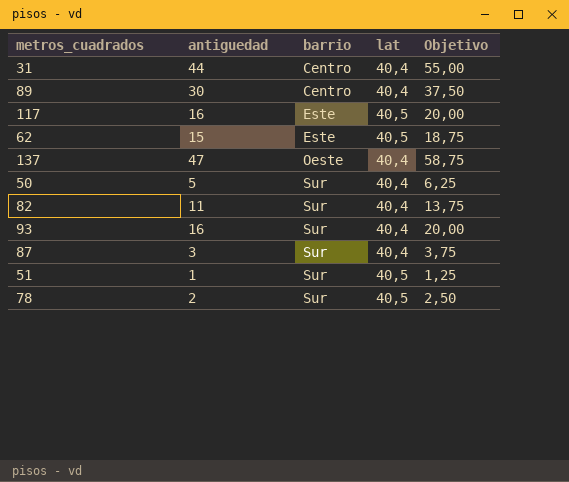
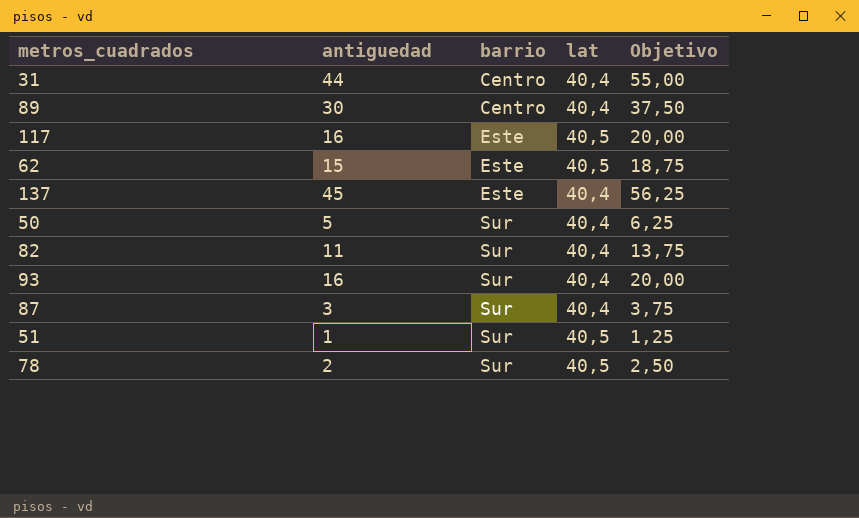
137 | antiguedad: 47 -> 45
137 | barrio: Oeste -> Este
137 | Objetivo: 58,75 -> 56,25

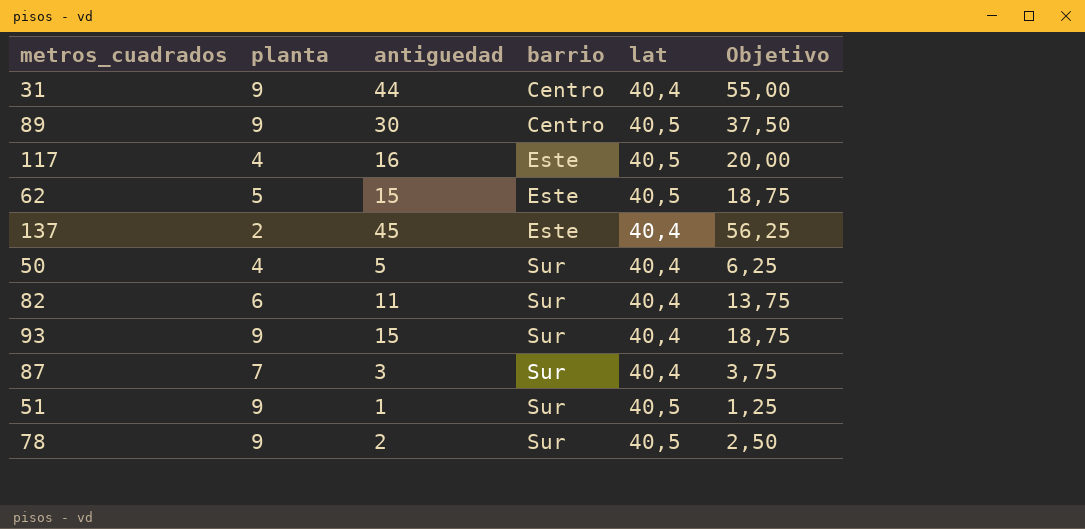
column planta | position: none -> 2
89 | lat: 40,4 -> 40,5
93 | antiguedad: 16 -> 15
93 | Objetivo: 20,00 -> 18,75

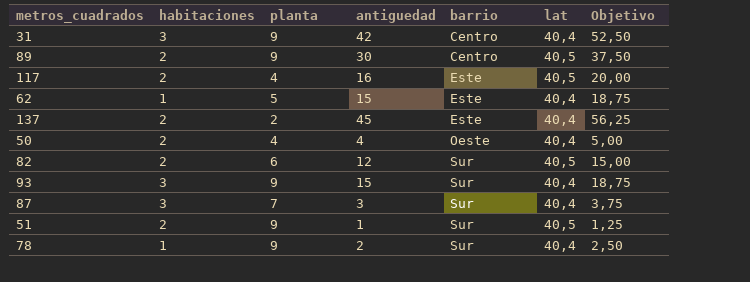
column habitaciones | position: none -> 2
31 | antiguedad: 44 -> 42
31 | Objetivo: 55,00 -> 52,50
62 | lat: 40,5 -> 40,4
50 | antiguedad: 5 -> 4
50 | barrio: Sur -> Oeste
50 | Objetivo: 6,25 -> 5,00
82 | antiguedad: 11 -> 12
82 | lat: 40,4 -> 40,5
82 | Objetivo: 13,75 -> 15,00
78 | lat: 40,5 -> 40,4

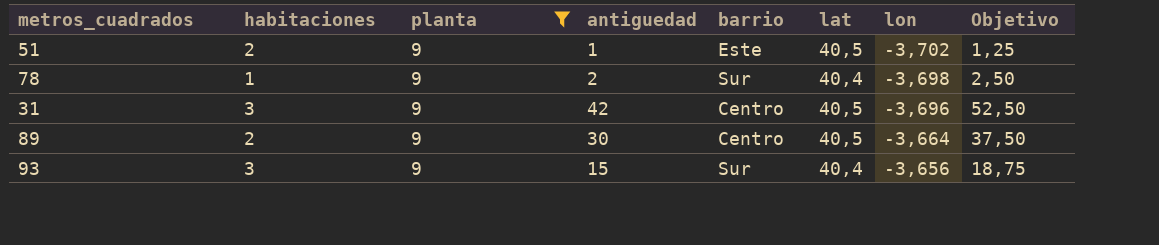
filter: none -> planta = 9
row order: barrio ascending -> lon ascending
column lon | position: none -> 7
51 | barrio: Sur -> Este
31 | lat: 40,4 -> 40,5

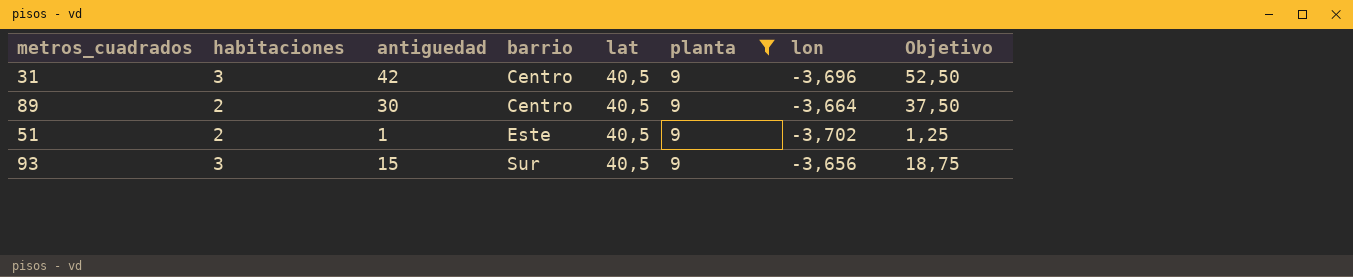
row order: lon ascending -> barrio ascending
column planta | position: 3 -> 6
row 78: 1 | 9 | 2 | Sur | 40,4 | -3,698 | 2,50 -> none
93 | lat: 40,4 -> 40,5

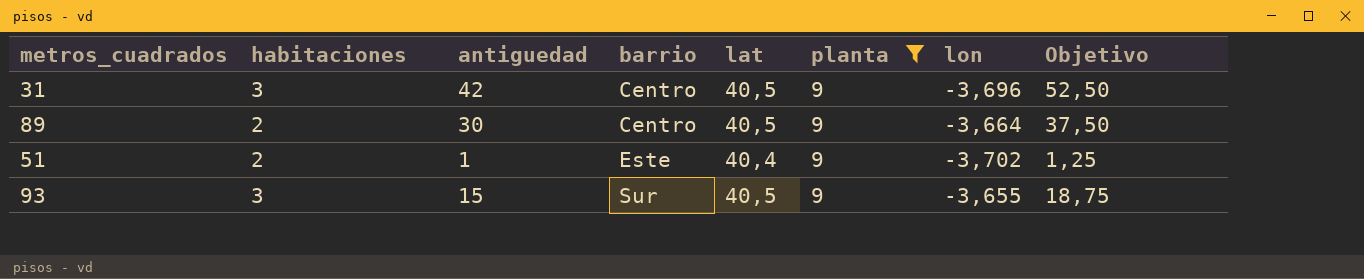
51 | lat: 40,5 -> 40,4
93 | lon: -3,656 -> -3,655

